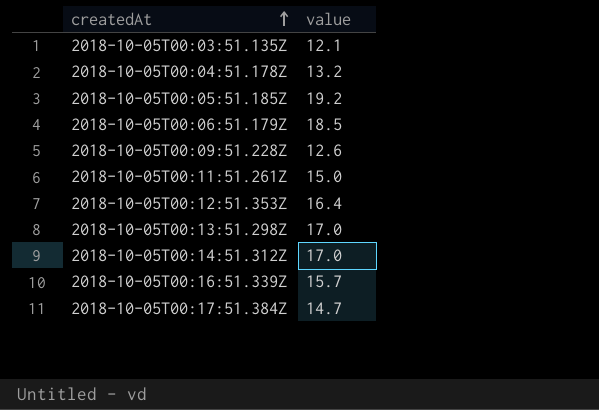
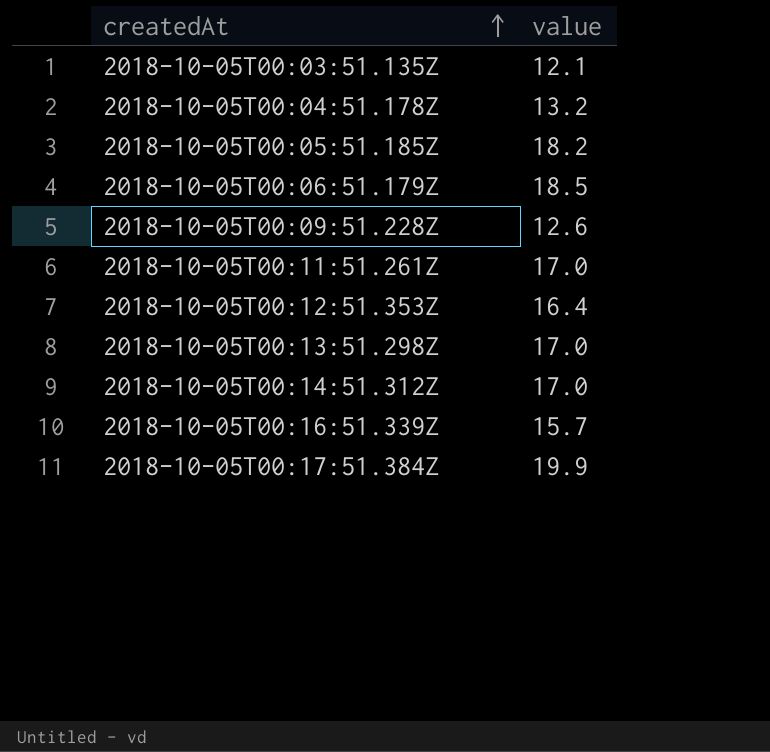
2018-10-05T00:05:51.185Z | value: 19.2 -> 18.2
2018-10-05T00:11:51.261Z | value: 15.0 -> 17.0
2018-10-05T00:17:51.384Z | value: 14.7 -> 19.9

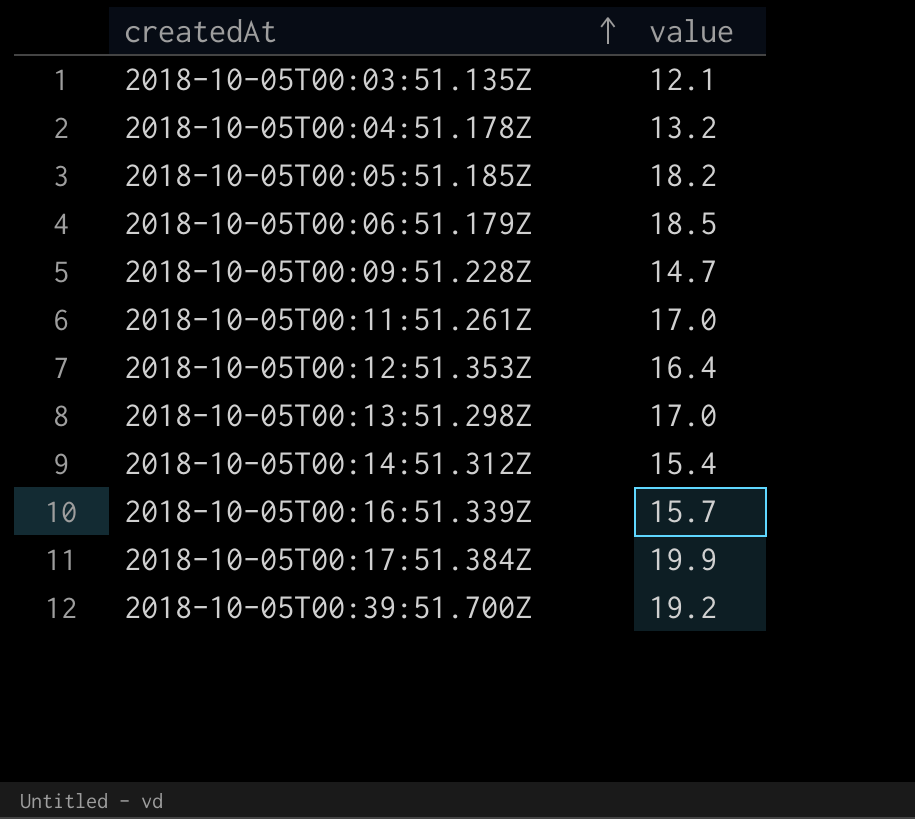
2018-10-05T00:09:51.228Z | value: 12.6 -> 14.7
2018-10-05T00:14:51.312Z | value: 17.0 -> 15.4
row 2018-10-05T00:39:51.700Z: none -> 19.2

